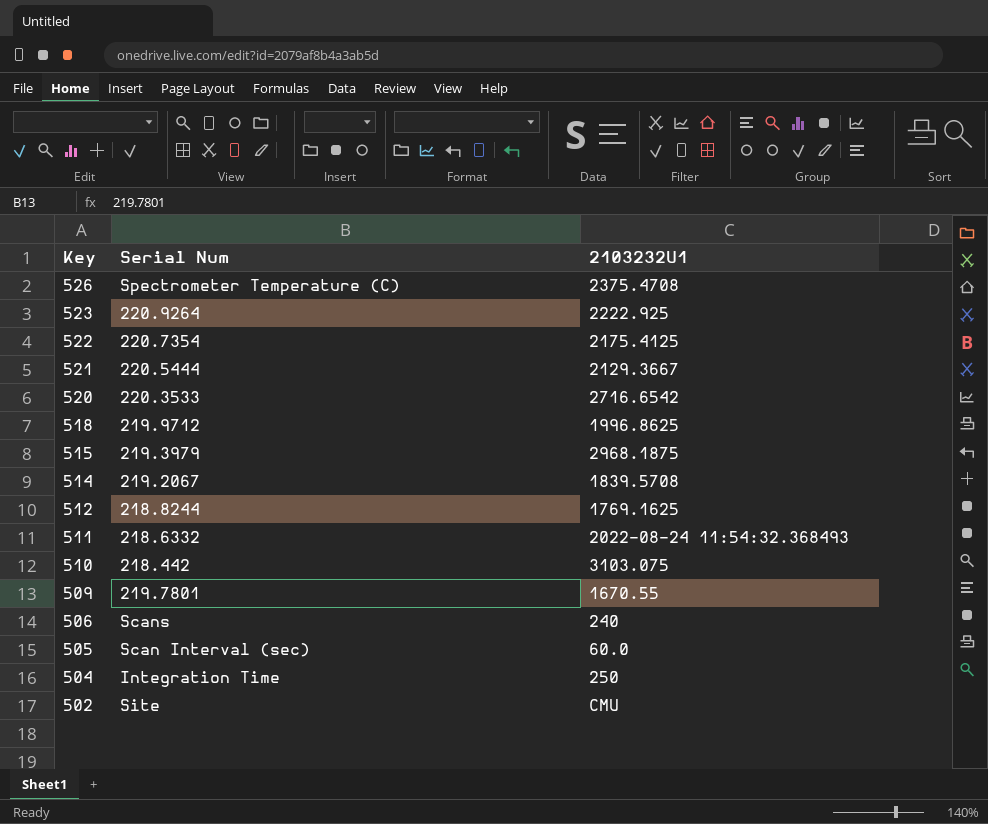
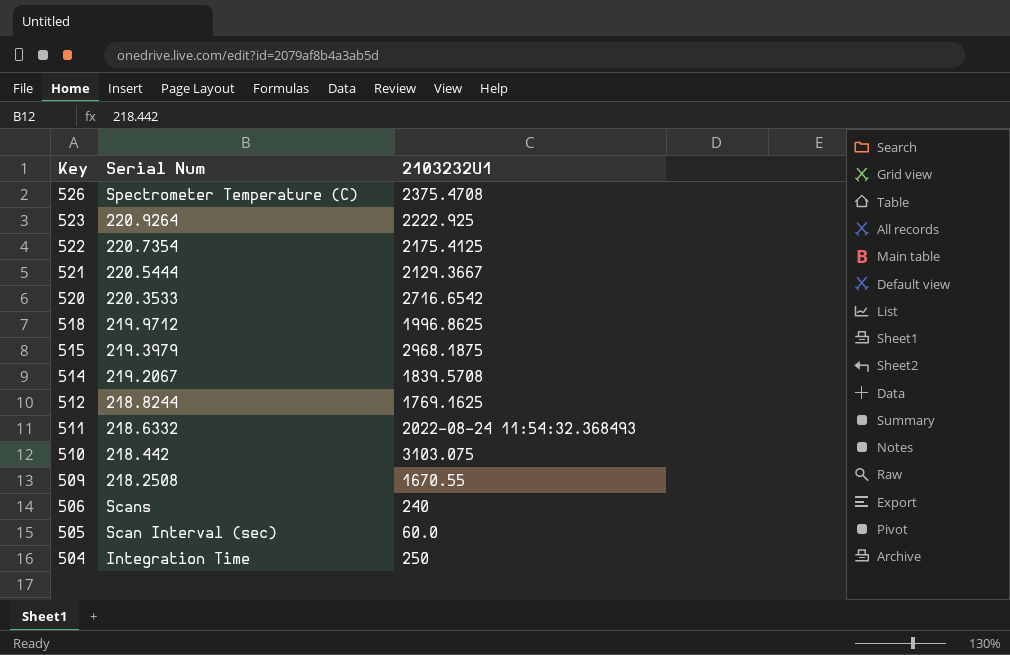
row 502: Site | CMU -> none
509 | Serial Num: 219.7801 -> 218.2508

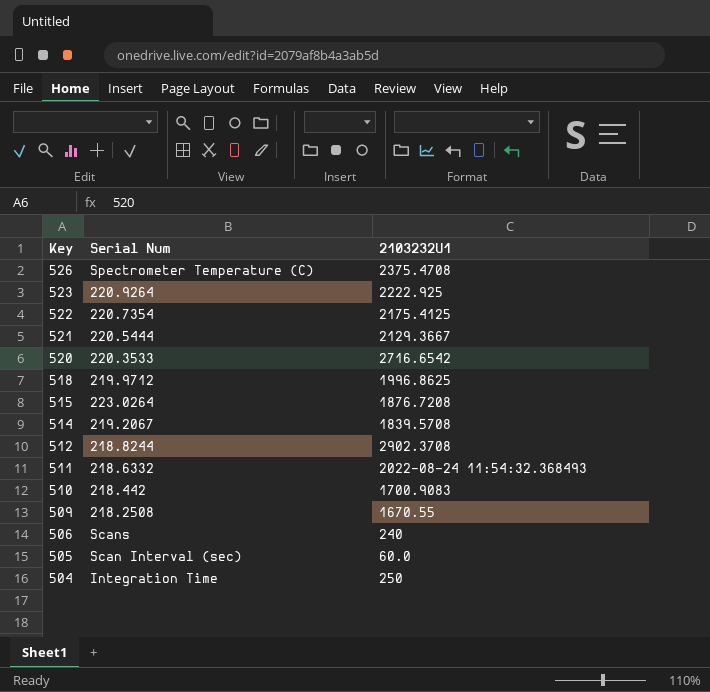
515 | Serial Num: 219.3979 -> 223.0264
515 | 2103232U1: 2968.1875 -> 1876.7208
512 | 2103232U1: 1769.1625 -> 2902.3708
510 | 2103232U1: 3103.075 -> 1700.9083

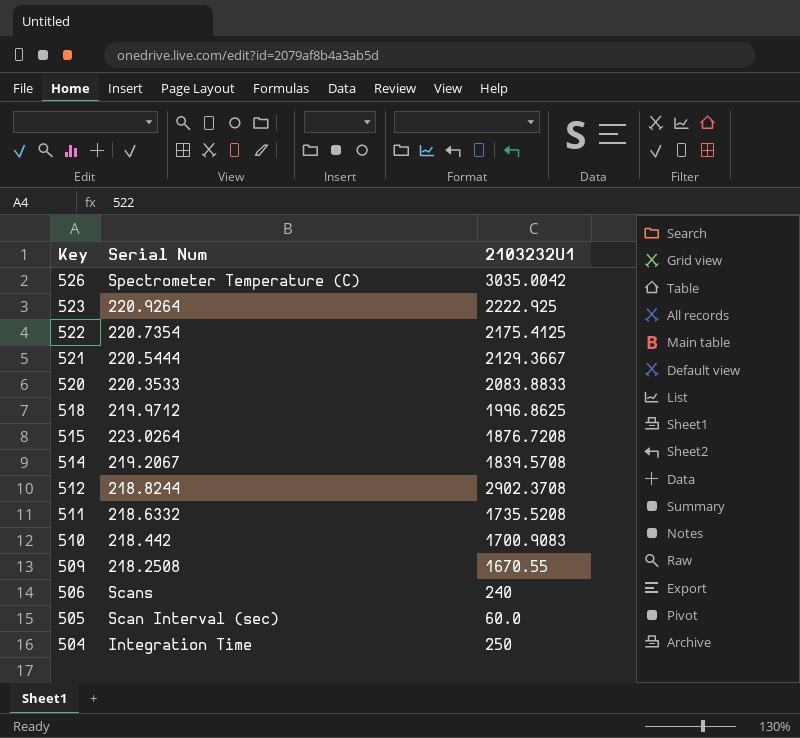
526 | 2103232U1: 2375.4708 -> 3035.0042
520 | 2103232U1: 2716.6542 -> 2083.8833
511 | 2103232U1: 2022-08-24 11:54:32.368493 -> 1735.5208

